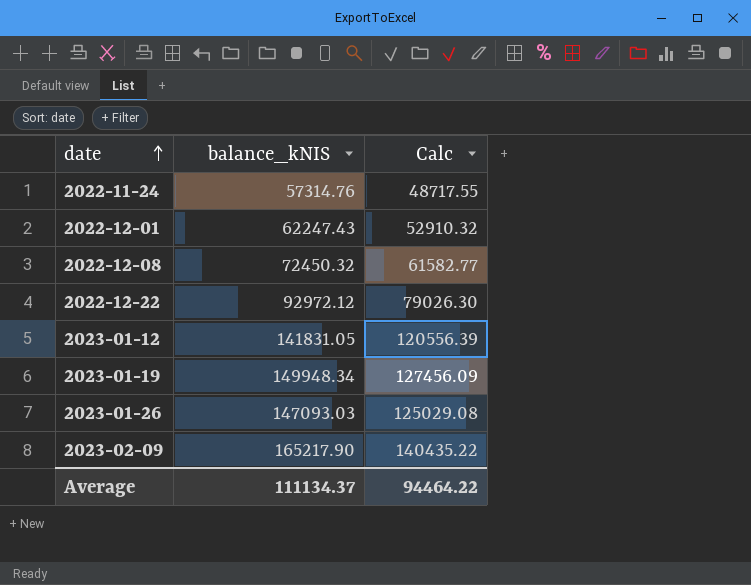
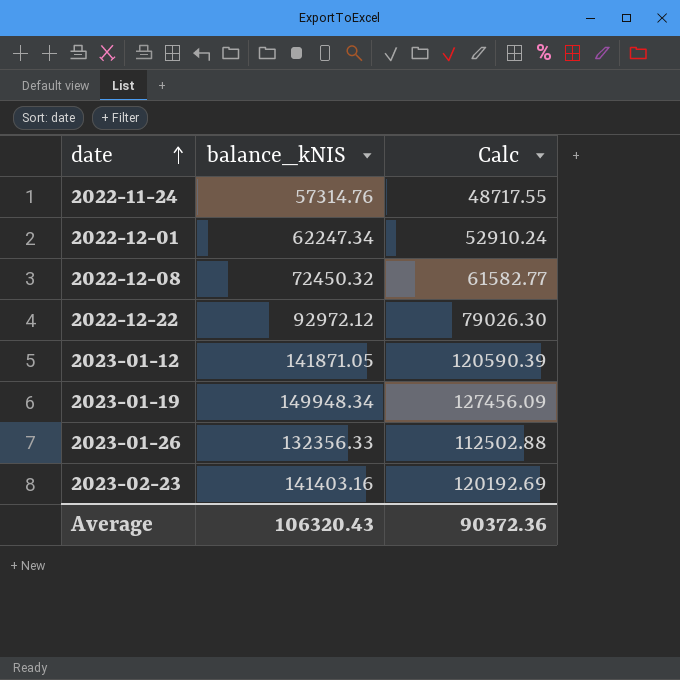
row 2023-02-09: 165217.90 | 140435.22 -> none
2022-12-01 | balance_kNIS: 62247.43 -> 62247.34
2022-12-01 | Calc: 52910.32 -> 52910.24
2023-01-12 | balance_kNIS: 141831.05 -> 141871.05
2023-01-12 | Calc: 120556.39 -> 120590.39
2023-01-26 | balance_kNIS: 147093.03 -> 132356.33
2023-01-26 | Calc: 125029.08 -> 112502.88
row 2023-02-23: none -> 141403.16 | 120192.69
Average | balance_kNIS: 111134.37 -> 106320.43
Average | Calc: 94464.22 -> 90372.36

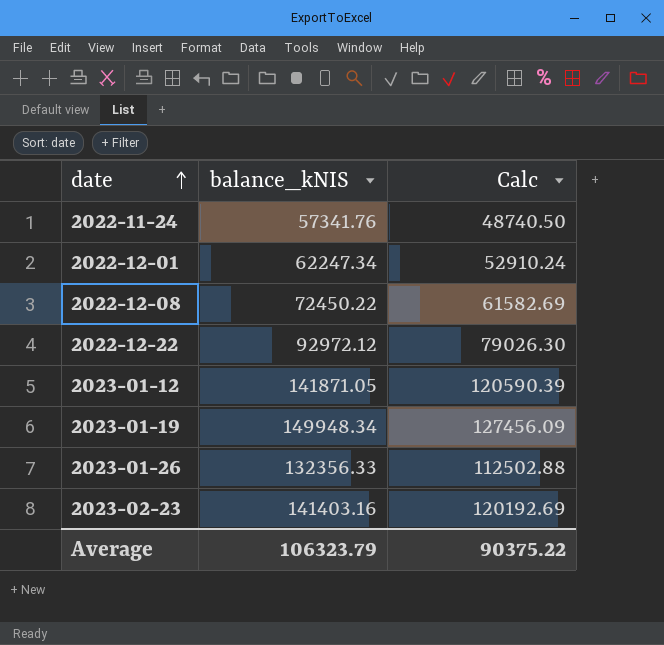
2022-11-24 | balance_kNIS: 57314.76 -> 57341.76
2022-11-24 | Calc: 48717.55 -> 48740.50
2022-12-08 | balance_kNIS: 72450.32 -> 72450.22
2022-12-08 | Calc: 61582.77 -> 61582.69
Average | balance_kNIS: 106320.43 -> 106323.79
Average | Calc: 90372.36 -> 90375.22

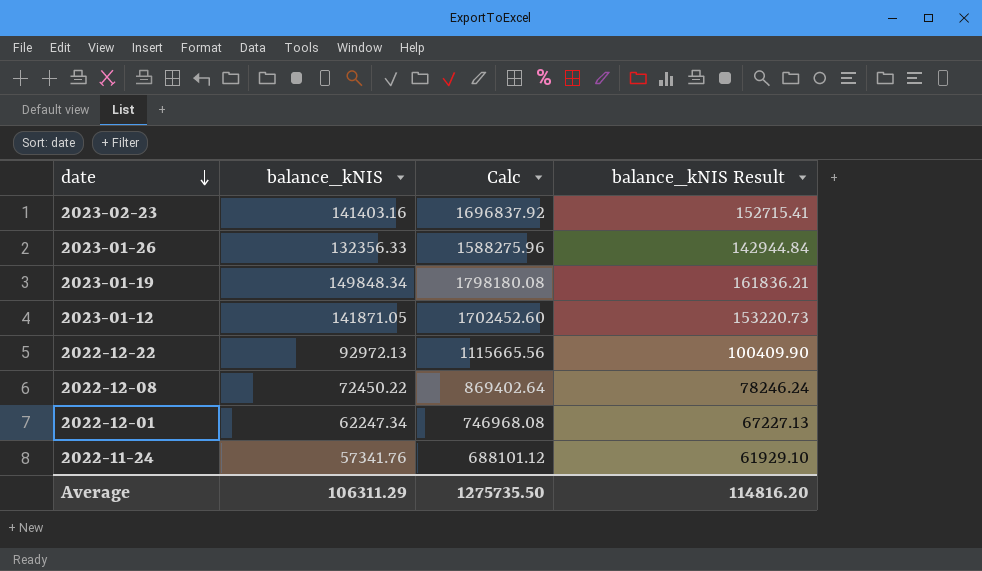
row order: date ascending -> date descending
column Calc | formula: [balance_kNIS] * 0.85 -> [balance_kNIS] * 12
column balance_kNIS Result | formula: none -> [balance_kNIS] * 1.08
2023-01-19 | balance_kNIS: 149948.34 -> 149848.34
2022-12-22 | balance_kNIS: 92972.12 -> 92972.13
Average | balance_kNIS: 106323.79 -> 106311.29
Average | Calc: 90375.22 -> 1275735.50

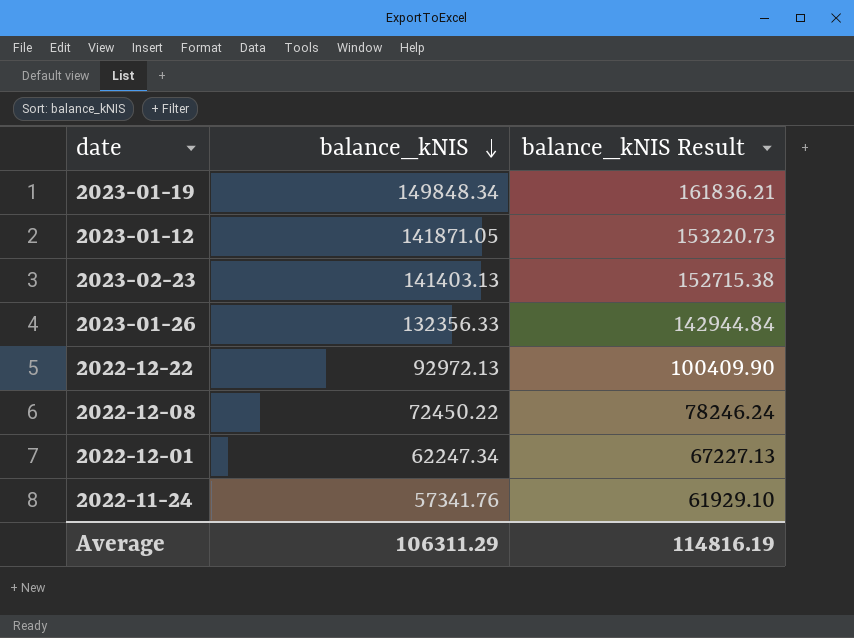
row order: date descending -> balance_kNIS descending
column Calc | formula: [balance_kNIS] * 12 -> none
2023-02-23 | balance_kNIS: 141403.16 -> 141403.13
2023-02-23 | balance_kNIS Result: 152715.41 -> 152715.38
Average | balance_kNIS Result: 114816.20 -> 114816.19

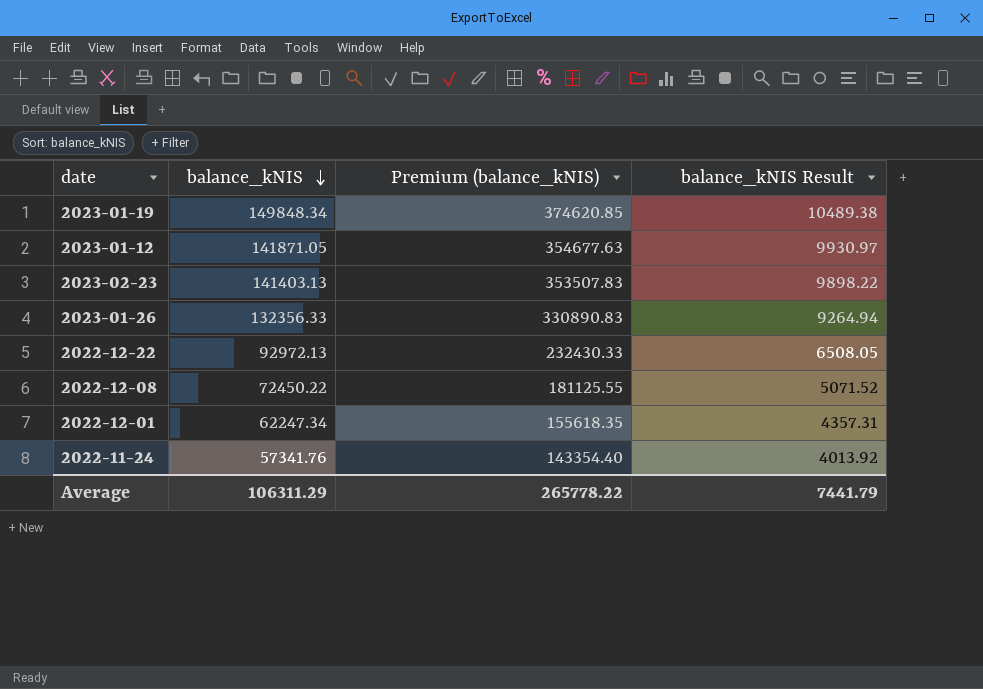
column Premium (balance_kNIS) | formula: none -> [balance_kNIS] * 2.5
column balance_kNIS Result | formula: [balance_kNIS] * 1.08 -> [balance_kNIS] * 0.07
Average | balance_kNIS Result: 114816.19 -> 7441.79

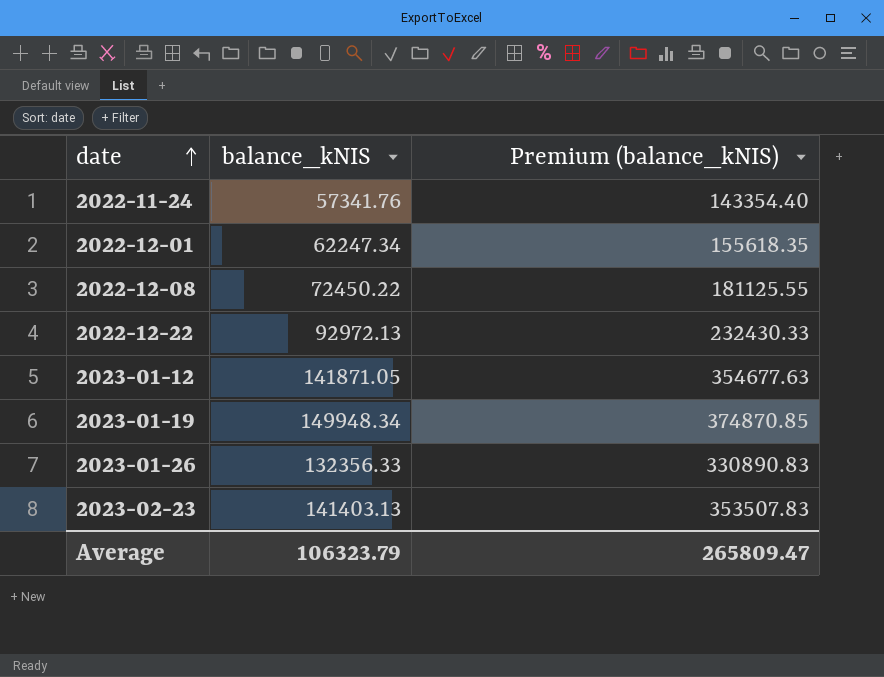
row order: balance_kNIS descending -> date ascending
column balance_kNIS Result | formula: [balance_kNIS] * 0.07 -> none
2023-01-19 | balance_kNIS: 149848.34 -> 149948.34
2023-01-19 | Premium (balance_kNIS): 374620.85 -> 374870.85
Average | balance_kNIS: 106311.29 -> 106323.79
Average | Premium (balance_kNIS): 265778.22 -> 265809.47

